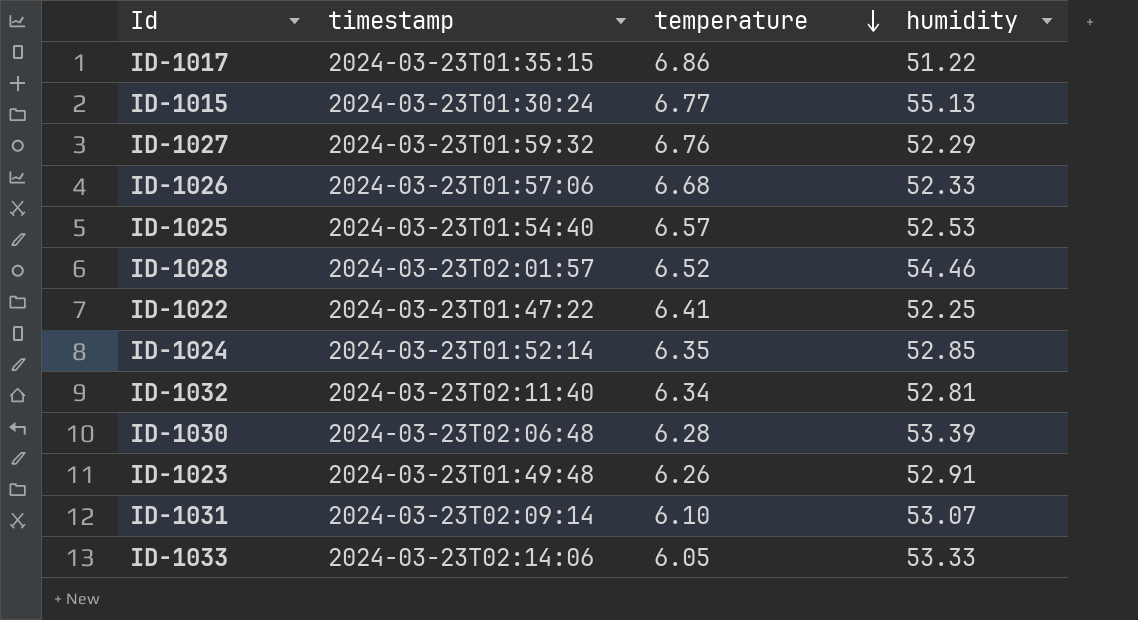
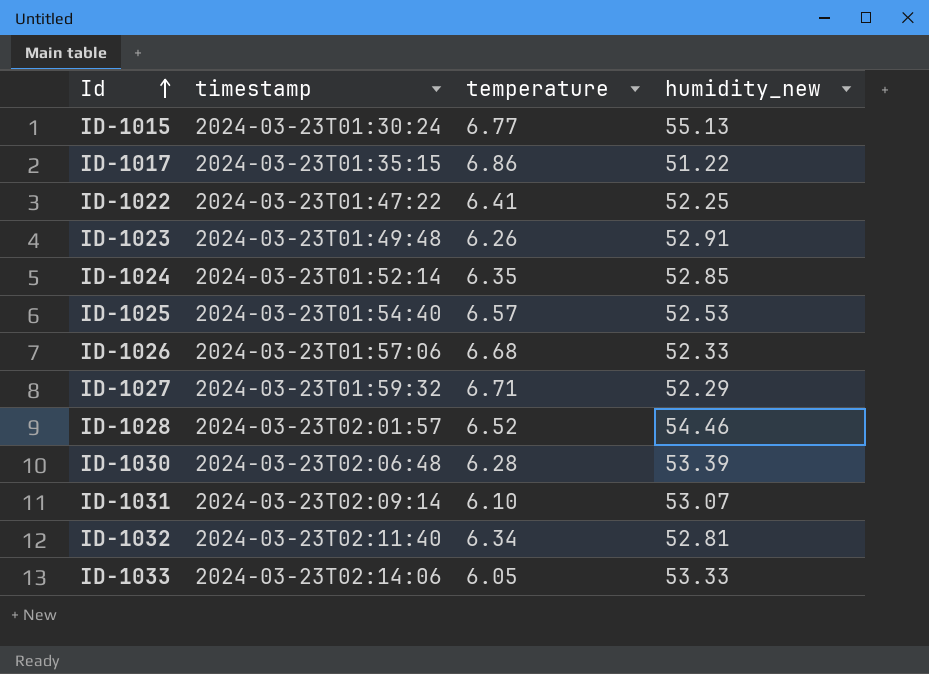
row order: temperature descending -> Id ascending
column name: humidity -> humidity_new
ID-1027 | temperature: 6.76 -> 6.71

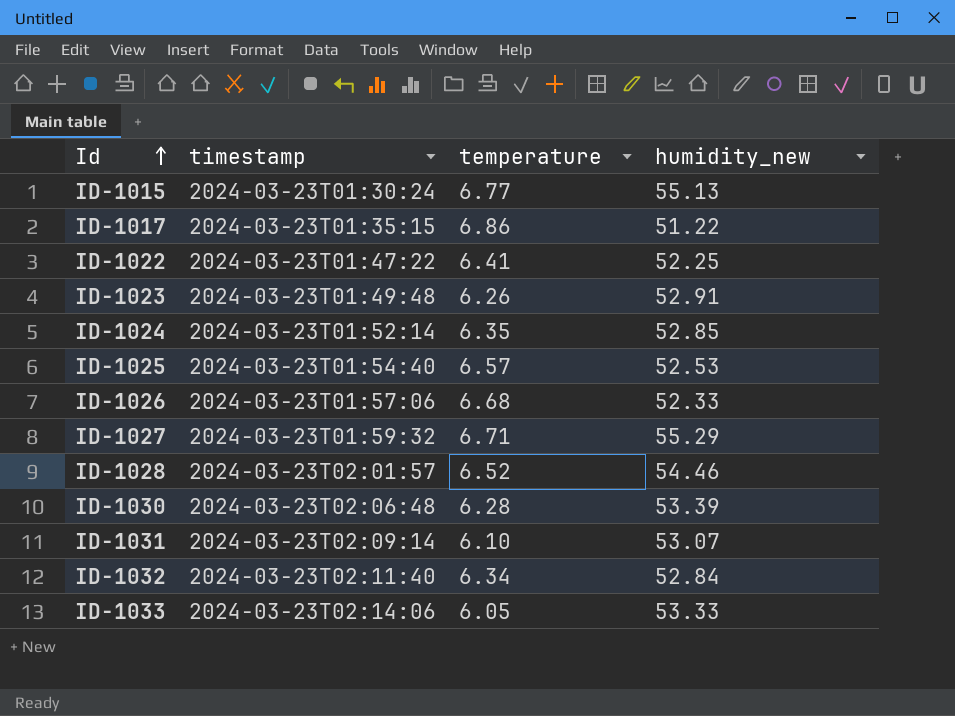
ID-1027 | humidity_new: 52.29 -> 55.29
ID-1032 | humidity_new: 52.81 -> 52.84

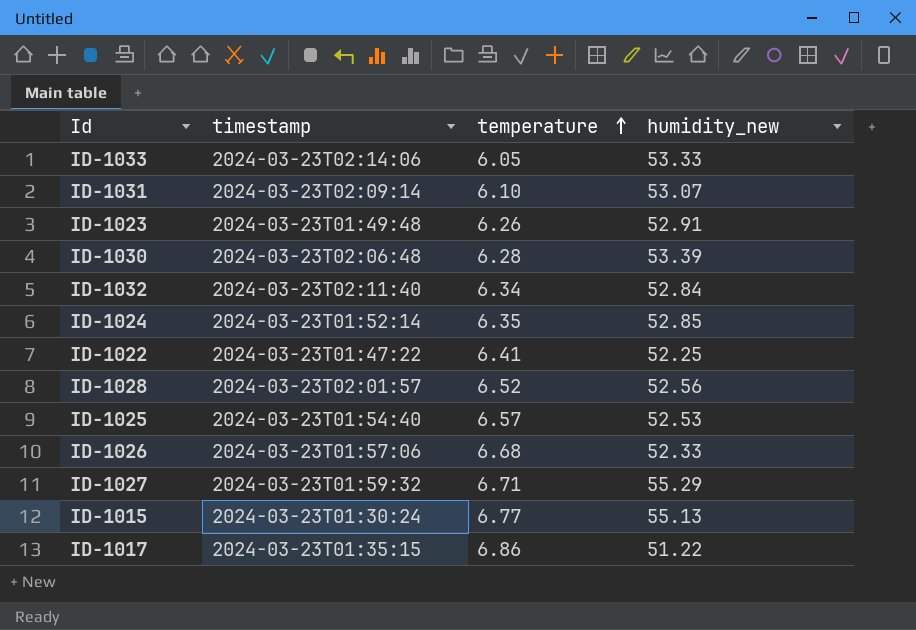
row order: Id ascending -> temperature ascending
ID-1028 | humidity_new: 54.46 -> 52.56

